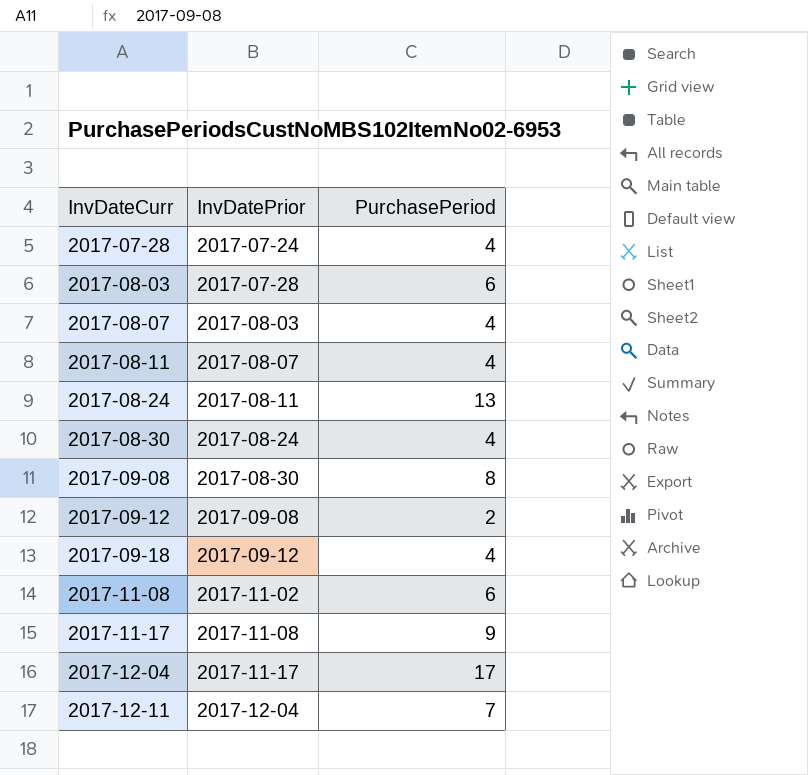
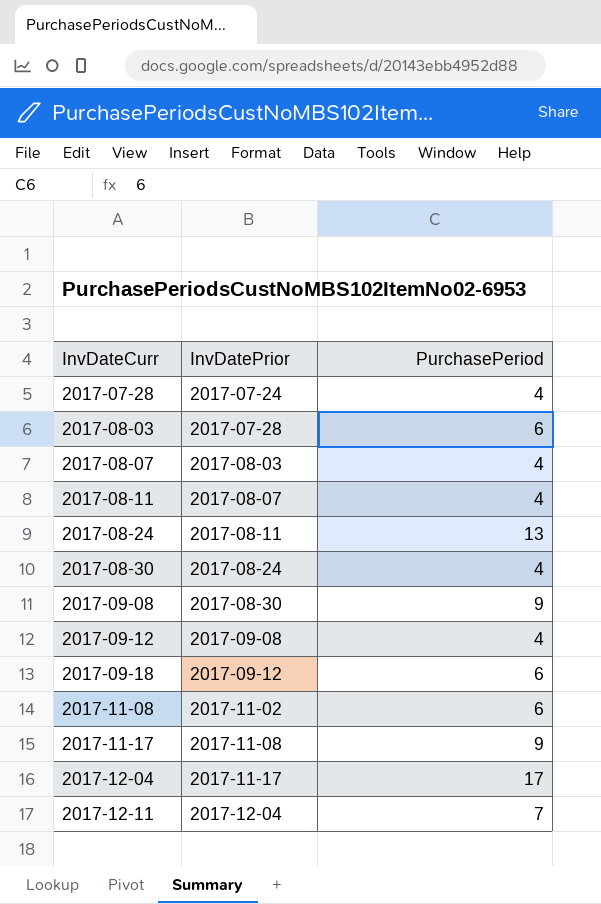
2017-09-08 | PurchasePeriod: 8 -> 9
2017-09-12 | PurchasePeriod: 2 -> 4
2017-09-18 | PurchasePeriod: 4 -> 6

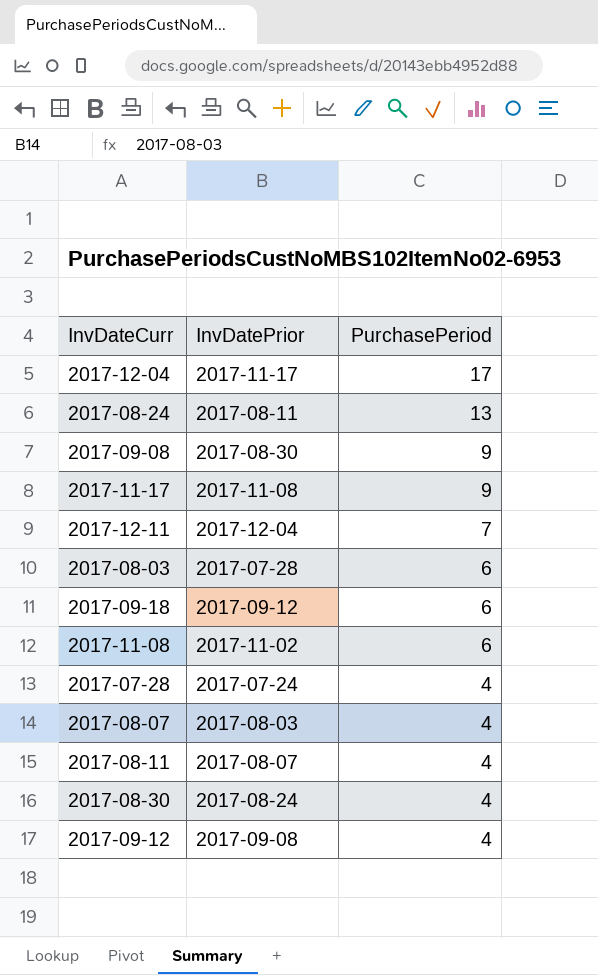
row order: InvDateCurr ascending -> PurchasePeriod descending

